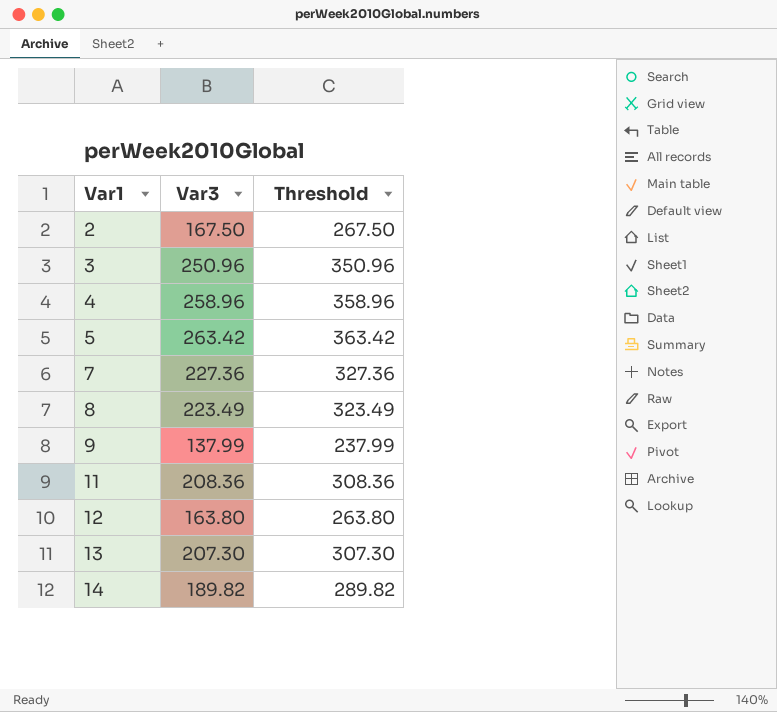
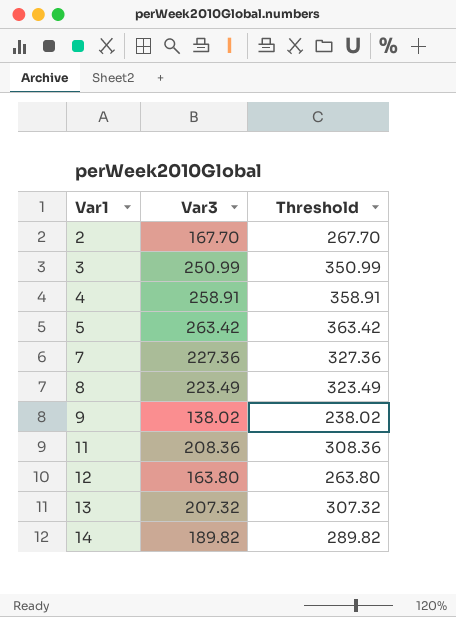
2 | Var3: 167.50 -> 167.70
2 | Threshold: 267.50 -> 267.70
3 | Var3: 250.96 -> 250.99
3 | Threshold: 350.96 -> 350.99
4 | Var3: 258.96 -> 258.91
4 | Threshold: 358.96 -> 358.91
9 | Var3: 137.99 -> 138.02
9 | Threshold: 237.99 -> 238.02
13 | Var3: 207.30 -> 207.32
13 | Threshold: 307.30 -> 307.32

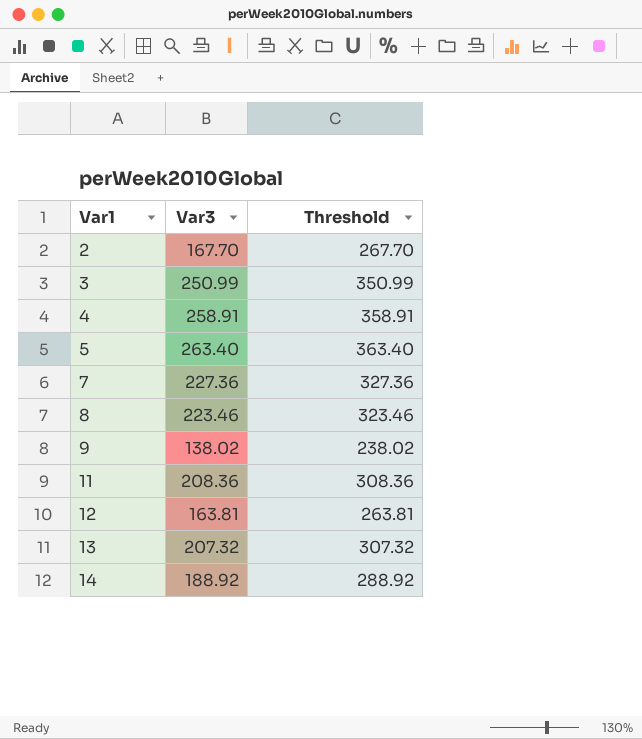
5 | Var3: 263.42 -> 263.40
5 | Threshold: 363.42 -> 363.40
8 | Var3: 223.49 -> 223.46
8 | Threshold: 323.49 -> 323.46
12 | Var3: 163.80 -> 163.81
12 | Threshold: 263.80 -> 263.81
14 | Var3: 189.82 -> 188.92
14 | Threshold: 289.82 -> 288.92

